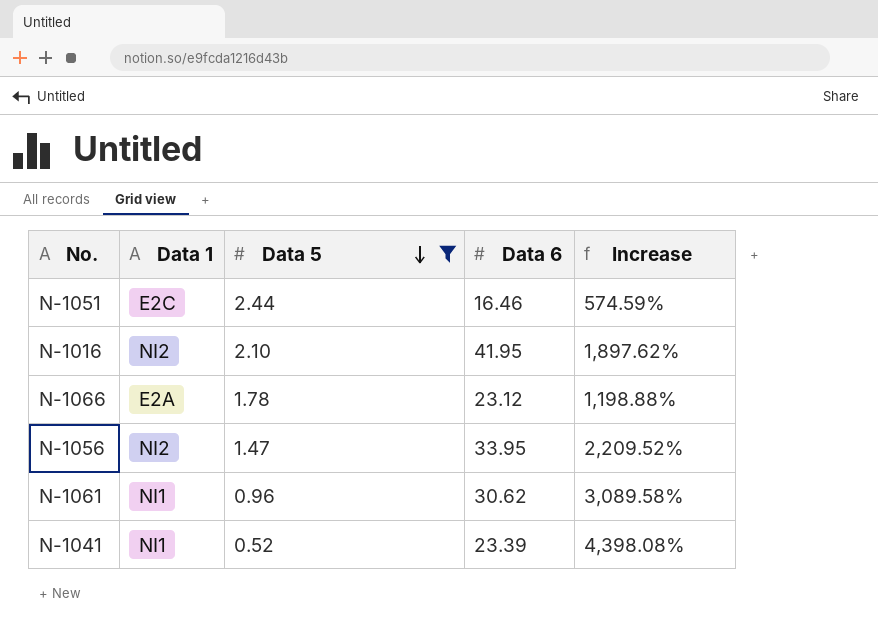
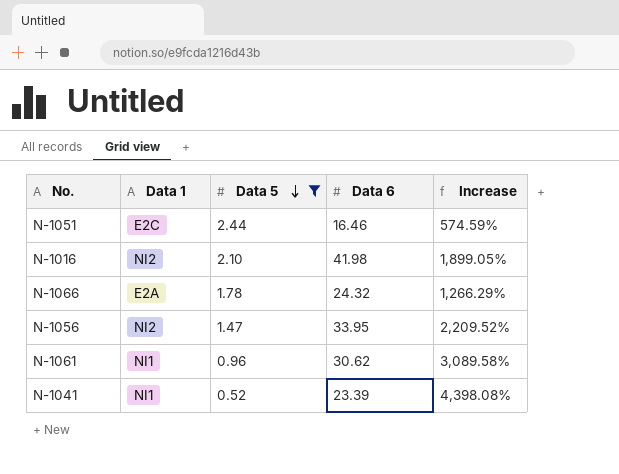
N-1016 | Data 6: 41.95 -> 41.98
N-1016 | Increase: 1,897.62% -> 1,899.05%
N-1066 | Data 6: 23.12 -> 24.32
N-1066 | Increase: 1,198.88% -> 1,266.29%

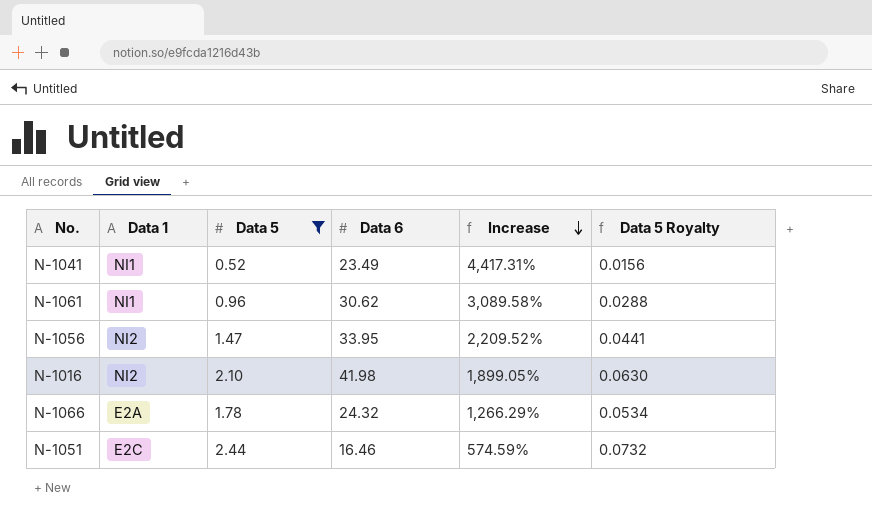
row order: Data 5 descending -> Increase descending
column Data 5 Royalty | formula: none -> [Data 5] * 0.03
N-1041 | Data 6: 23.39 -> 23.49
N-1041 | Increase: 4,398.08% -> 4,417.31%

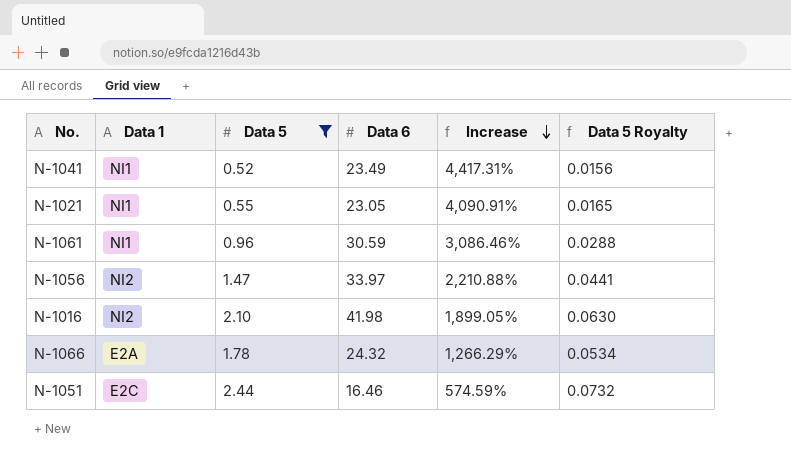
row N-1021: none -> NI1 | 0.55 | 23.05 | 4,090.91% | 0.0165
N-1061 | Data 6: 30.62 -> 30.59
N-1061 | Increase: 3,089.58% -> 3,086.46%
N-1056 | Data 6: 33.95 -> 33.97
N-1056 | Increase: 2,209.52% -> 2,210.88%

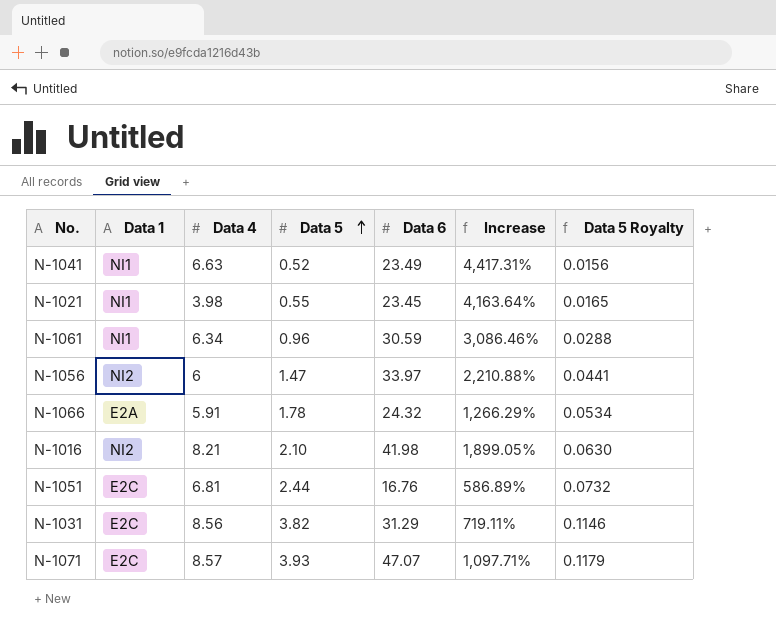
filter: Data 5 <= 2.44 -> none
row order: Increase descending -> Data 5 ascending
column Data 4 | position: none -> 3
N-1021 | Data 6: 23.05 -> 23.45
N-1021 | Increase: 4,090.91% -> 4,163.64%
N-1051 | Data 6: 16.46 -> 16.76
N-1051 | Increase: 574.59% -> 586.89%

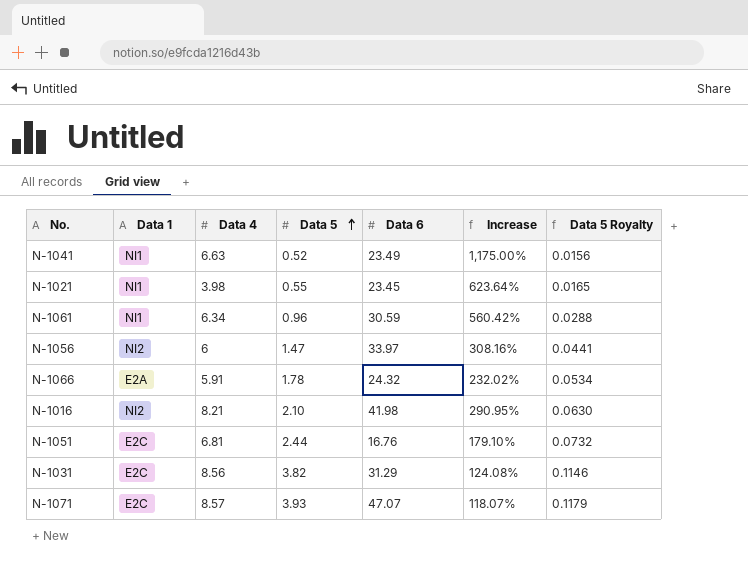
column Increase | formula: ([Data 6] - [Data 5]) / [Data 5] -> ([Data 4] - [Data 5]) / [Data 5]

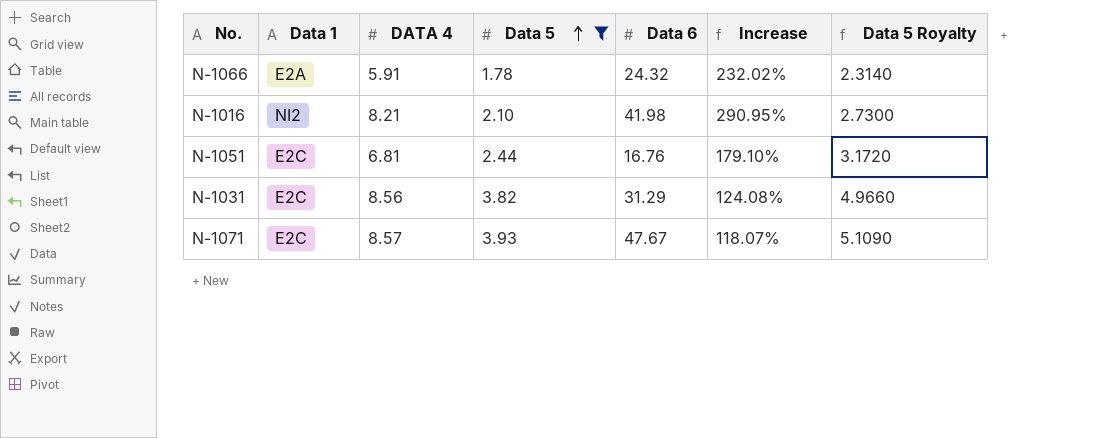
filter: none -> Data 5 >= 1.78
column name: Data 4 -> DATA 4
column Data 5 Royalty | formula: [Data 5] * 0.03 -> [Data 5] * 1.3
N-1071 | Data 6: 47.07 -> 47.67

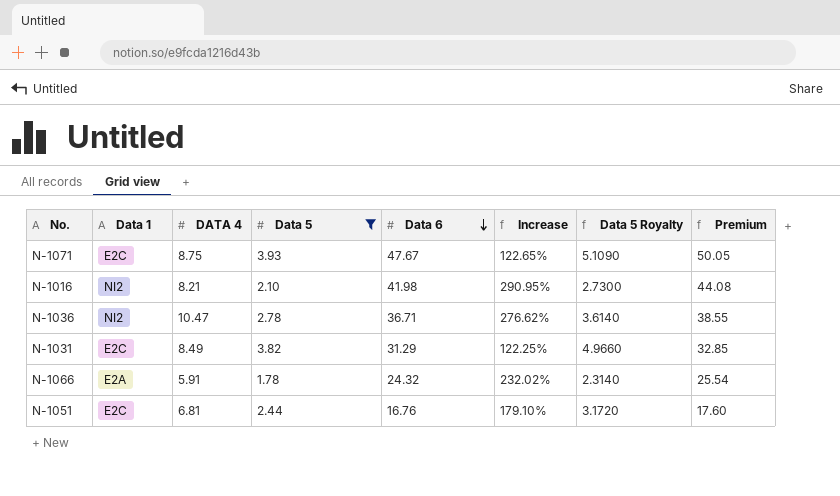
row order: Data 5 ascending -> Data 6 descending
column Premium | formula: none -> [Data 6] * 1.05
N-1071 | DATA 4: 8.57 -> 8.75
N-1071 | Increase: 118.07% -> 122.65%
row N-1036: none -> NI2 | 10.47 | 2.78 | 36.71 | 276.62% | 3.6140 | 38.55
N-1031 | DATA 4: 8.56 -> 8.49
N-1031 | Increase: 124.08% -> 122.25%

